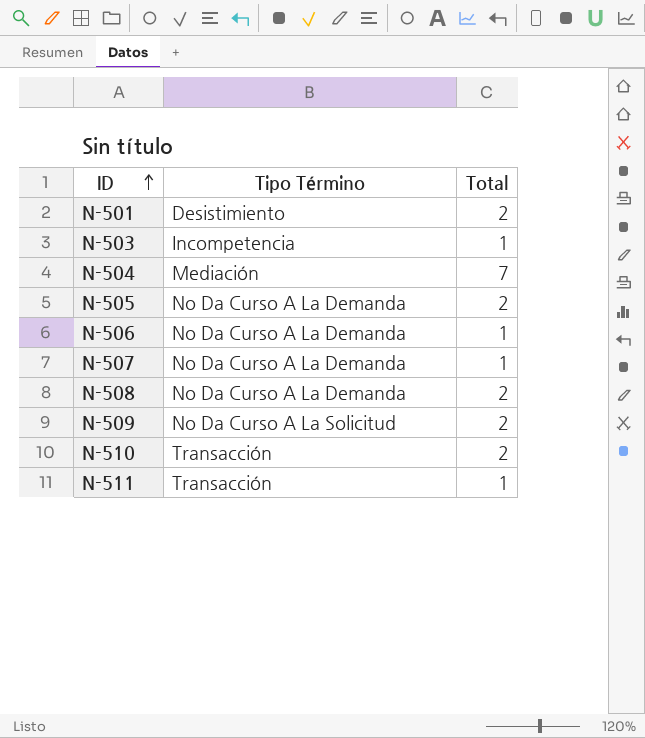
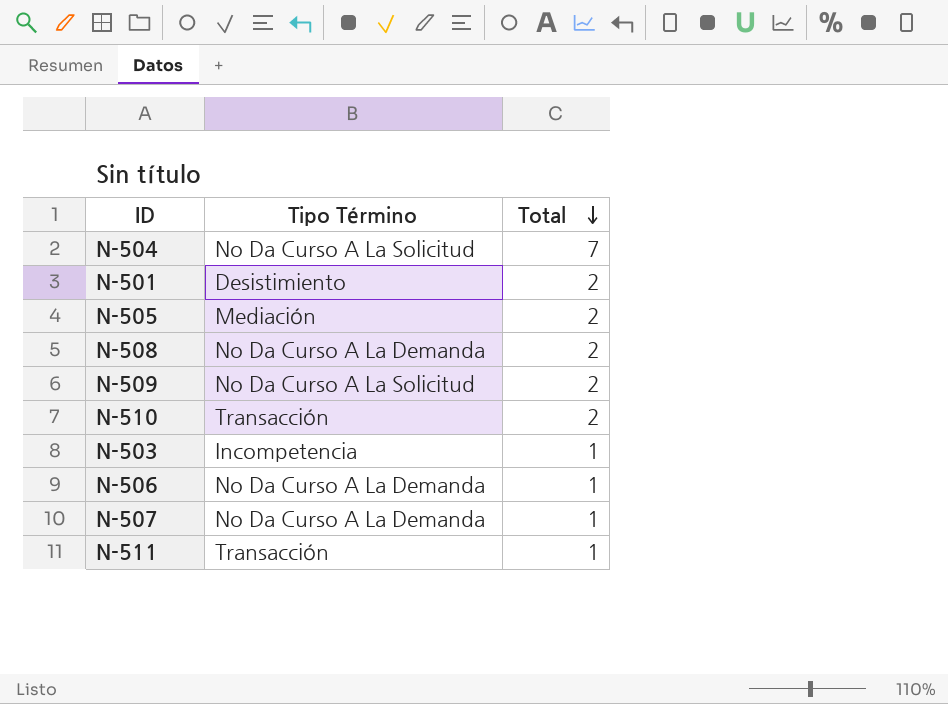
row order: ID ascending -> Total descending
N-504 | Tipo Término: Mediación -> No Da Curso A La Solicitud
N-505 | Tipo Término: No Da Curso A La Demanda -> Mediación

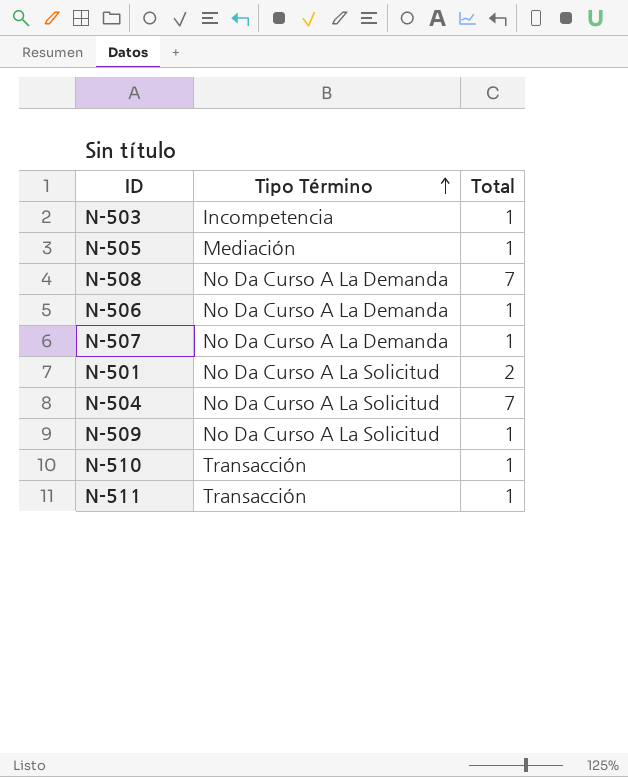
row order: Total descending -> Tipo Término ascending
N-505 | Total: 2 -> 1
N-508 | Total: 2 -> 7
N-501 | Tipo Término: Desistimiento -> No Da Curso A La Solicitud
N-509 | Total: 2 -> 1
N-510 | Total: 2 -> 1

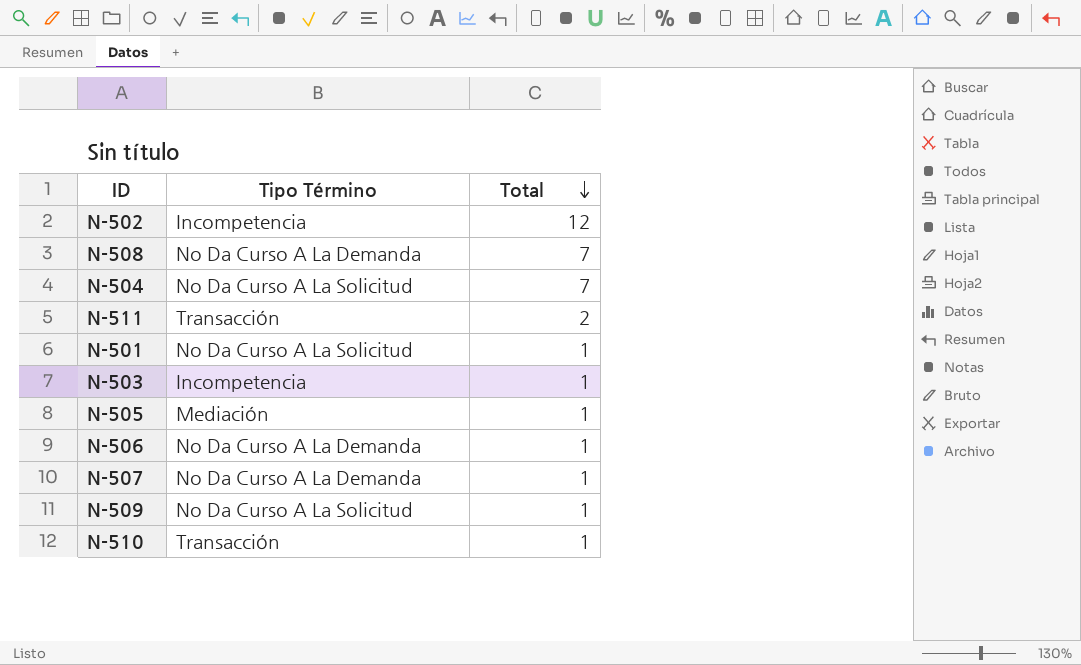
row order: Tipo Término ascending -> Total descending
row N-502: none -> Incompetencia | 12
N-511 | Total: 1 -> 2
N-501 | Total: 2 -> 1

